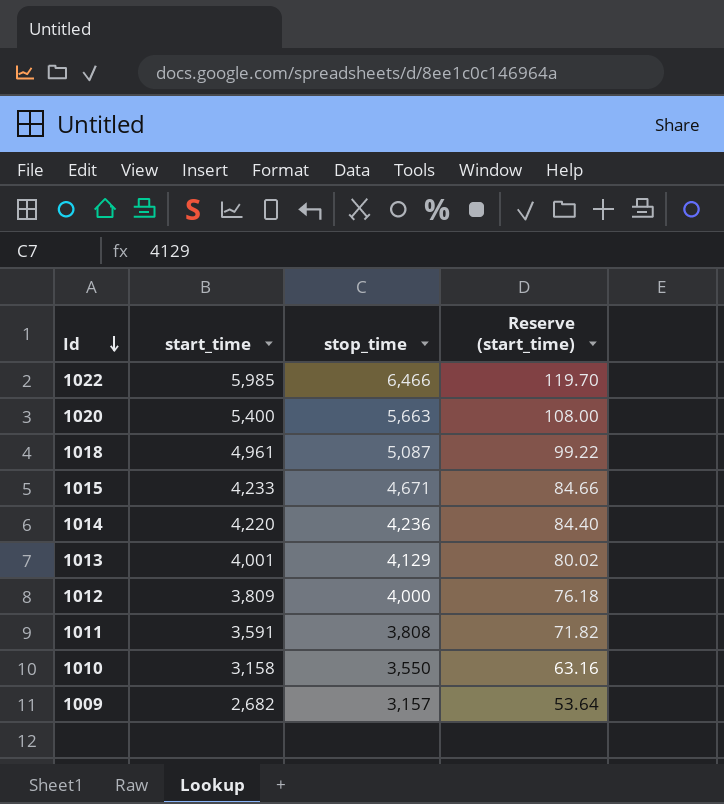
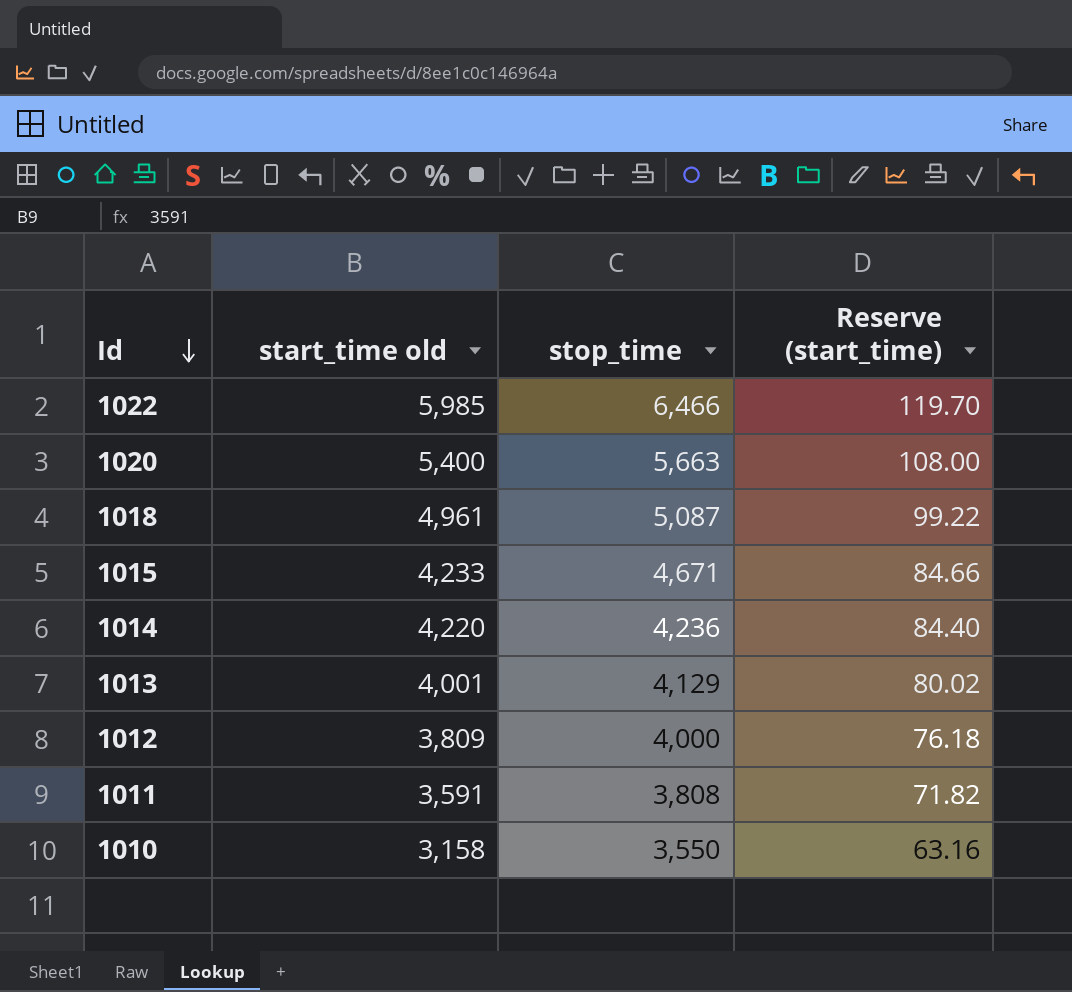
column name: start_time -> start_time old
row 1009: 2,682 | 3,157 | 53.64 -> none

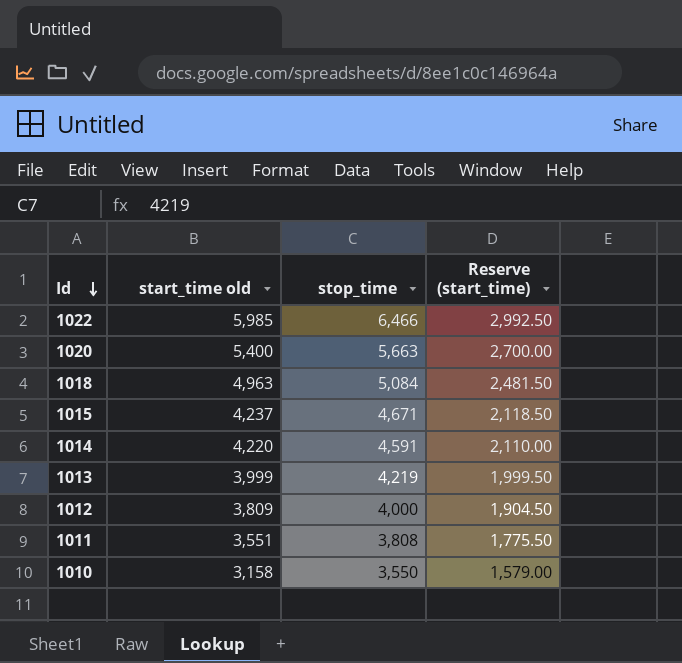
column Reserve (start_time) | formula: [start_time old] * 0.02 -> [start_time old] * 0.5
1018 | start_time old: 4,961 -> 4,963
1018 | stop_time: 5,087 -> 5,084
1015 | start_time old: 4,233 -> 4,237
1014 | stop_time: 4,236 -> 4,591
1013 | start_time old: 4,001 -> 3,999
1013 | stop_time: 4,129 -> 4,219
1011 | start_time old: 3,591 -> 3,551

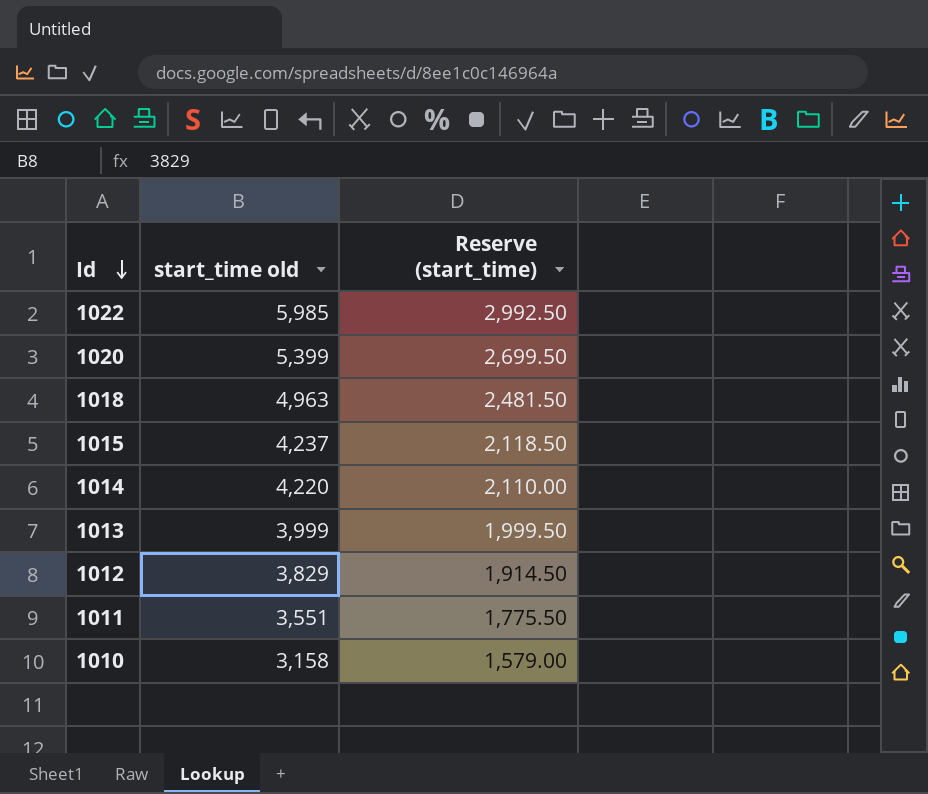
column stop_time | position: 3 -> none
1020 | start_time old: 5,400 -> 5,399
1020 | Reserve (start_time): 2,700.00 -> 2,699.50
1012 | start_time old: 3,809 -> 3,829
1012 | Reserve (start_time): 1,904.50 -> 1,914.50

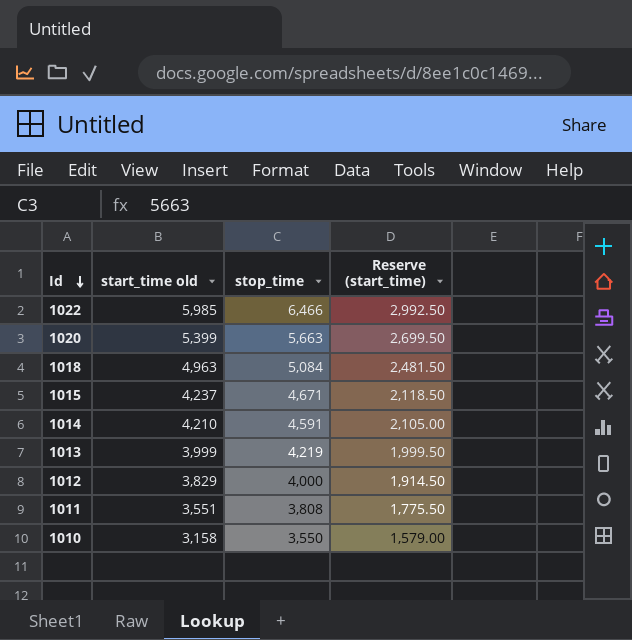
column stop_time | position: none -> 3
1014 | start_time old: 4,220 -> 4,210
1014 | Reserve (start_time): 2,110.00 -> 2,105.00

